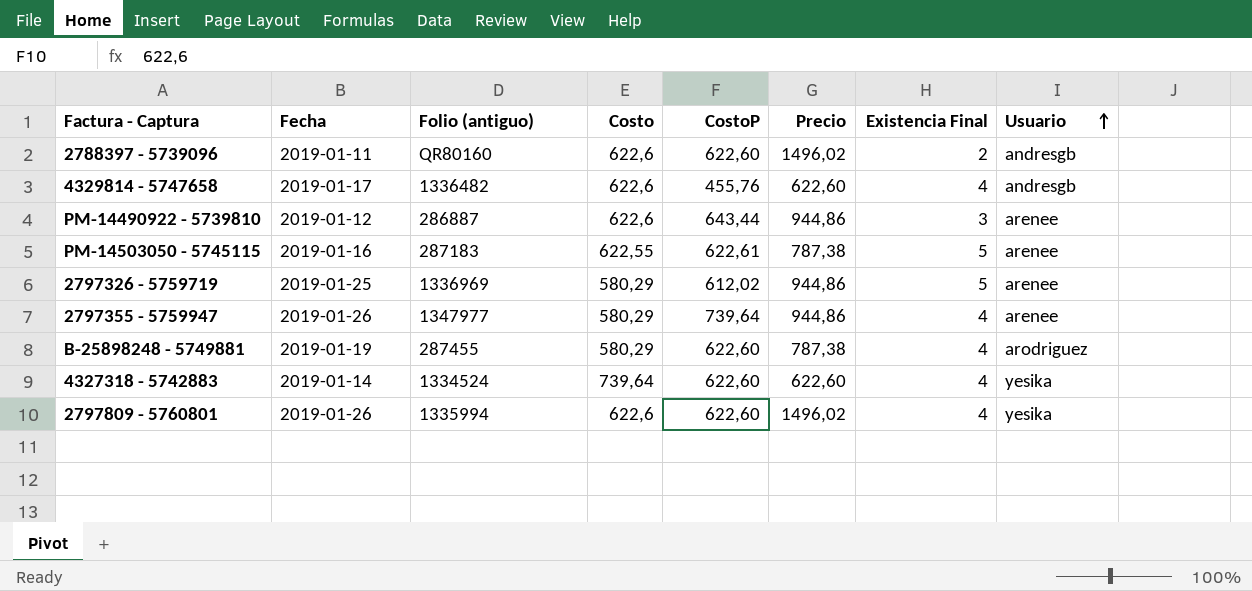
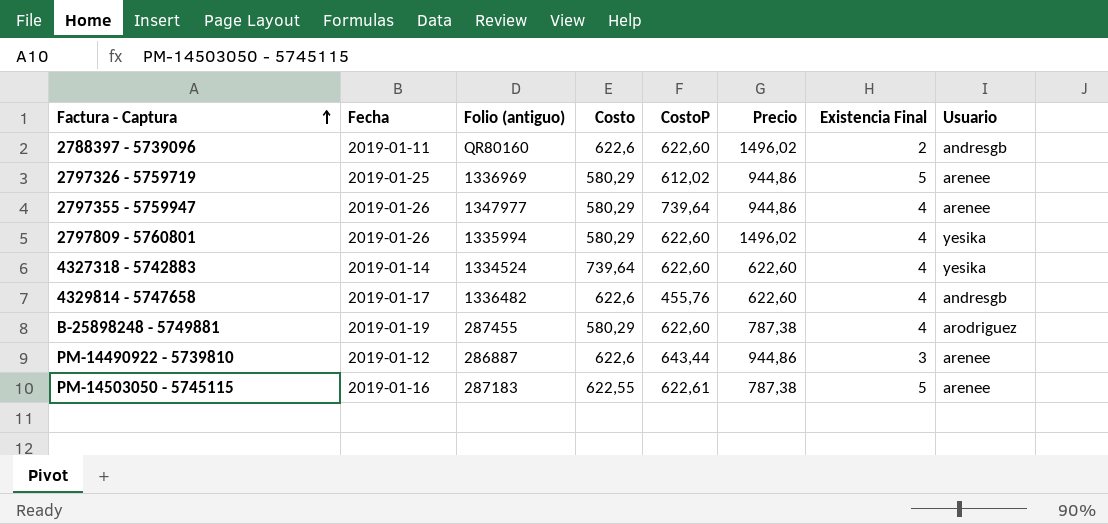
row order: Usuario ascending -> Factura - Captura ascending
2797809 - 5760801 | Costo: 622,6 -> 580,29

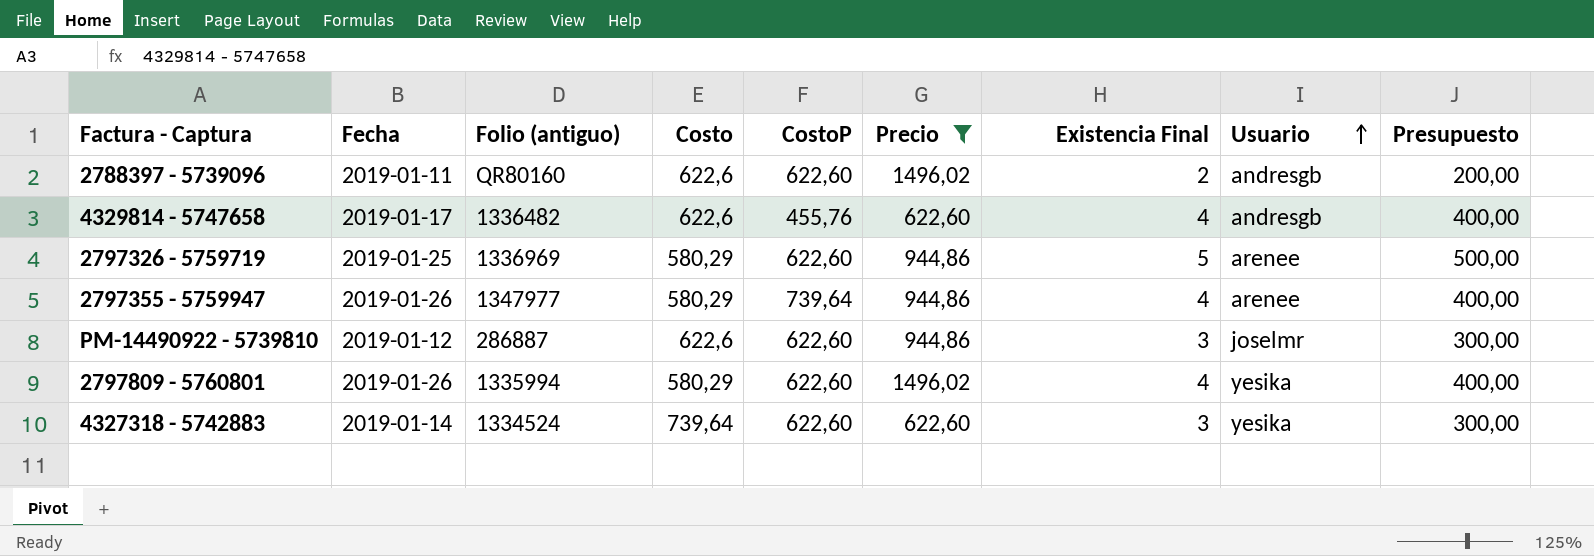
filter: none -> Precio != 787,38
row order: Factura - Captura ascending -> Usuario ascending
column Presupuesto | formula: none -> [Existencia Final] * 100
2797326 - 5759719 | CostoP: 612,02 -> 622,60
PM-14490922 - 5739810 | CostoP: 643,44 -> 622,60
PM-14490922 - 5739810 | Usuario: arenee -> joselmr
4327318 - 5742883 | Existencia Final: 4 -> 3

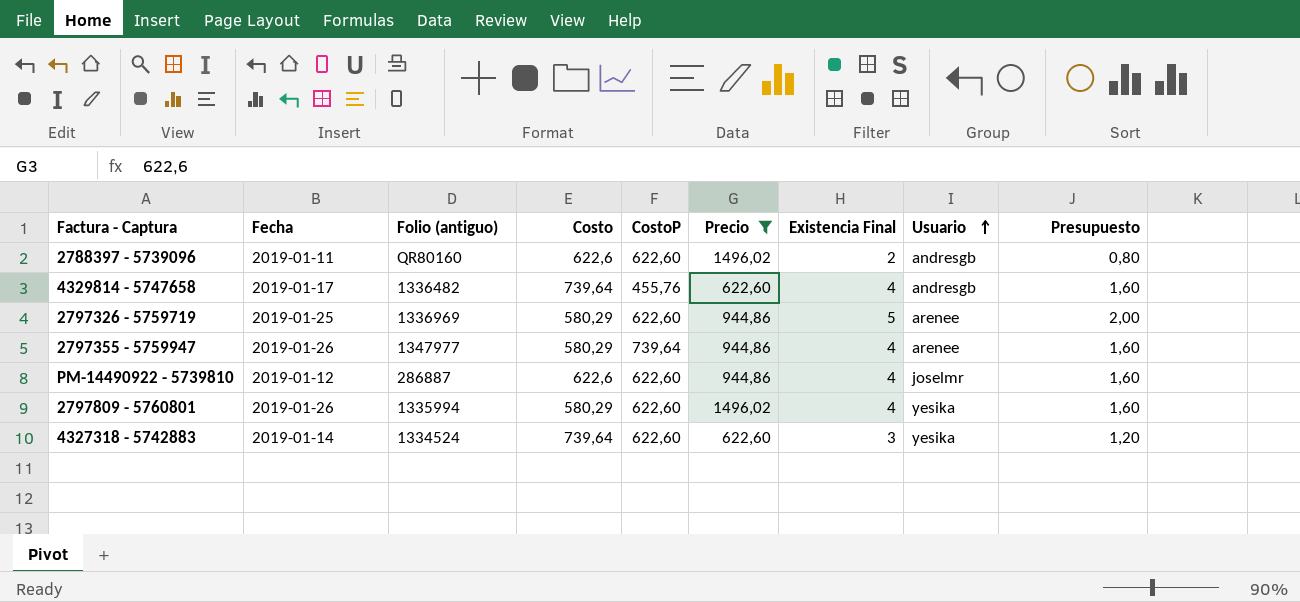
column Presupuesto | formula: [Existencia Final] * 100 -> [Existencia Final] * 0,4
4329814 - 5747658 | Costo: 622,6 -> 739,64
PM-14490922 - 5739810 | Existencia Final: 3 -> 4

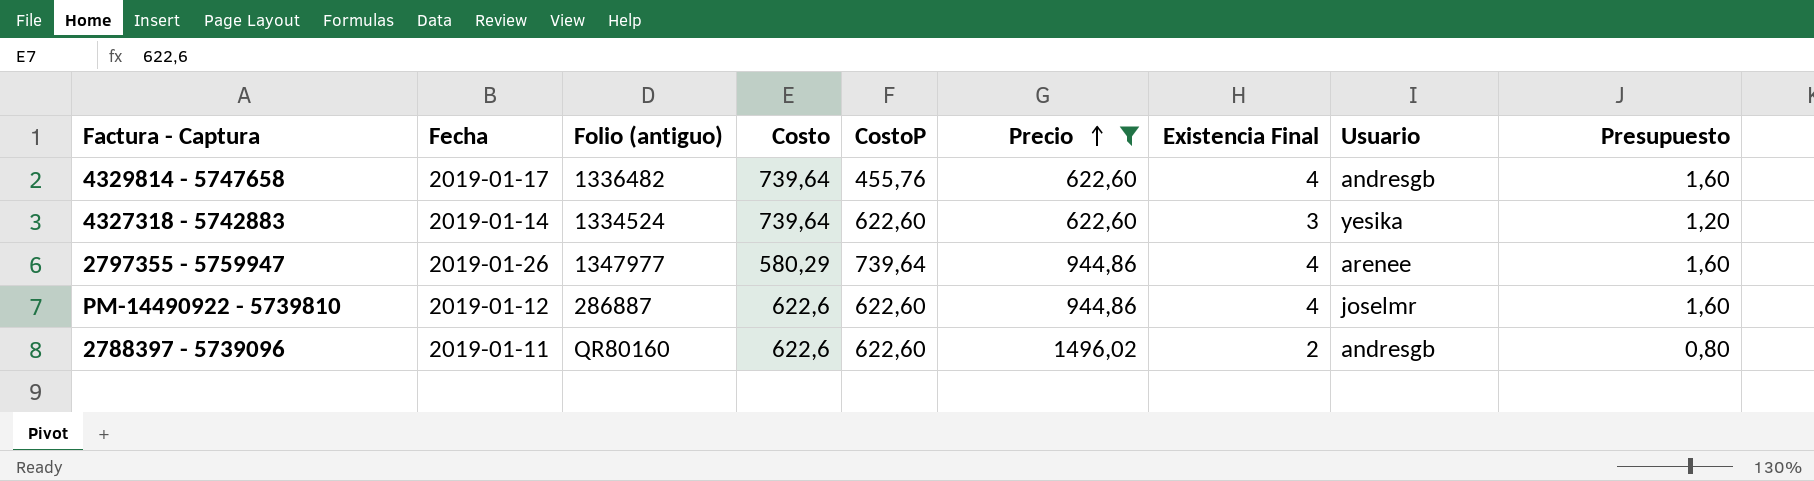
row order: Usuario ascending -> Precio ascending
row 2797326 - 5759719: 2019-01-25 | 1336969 | 580,29 | 622,60 | 944,86 | 5 | arenee | 2,00 -> none
row 2797809 - 5760801: 2019-01-26 | 1335994 | 580,29 | 622,60 | 1496,02 | 4 | yesika | 1,60 -> none

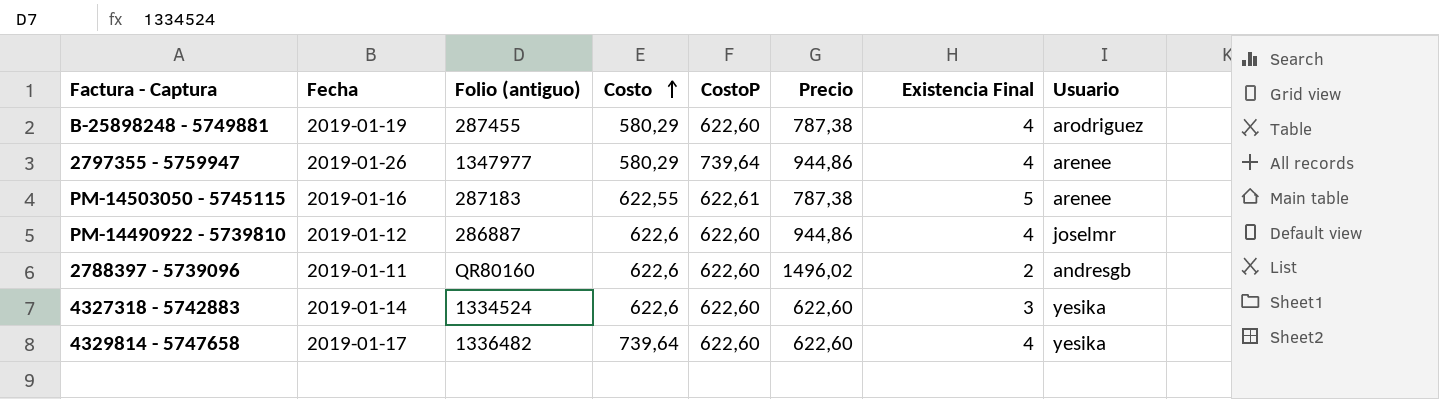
filter: Precio != 787,38 -> none
row order: Precio ascending -> Costo ascending
column Presupuesto | formula: [Existencia Final] * 0,4 -> none
4327318 - 5742883 | Costo: 739,64 -> 622,6
4329814 - 5747658 | CostoP: 455,76 -> 622,60
4329814 - 5747658 | Usuario: andresgb -> yesika

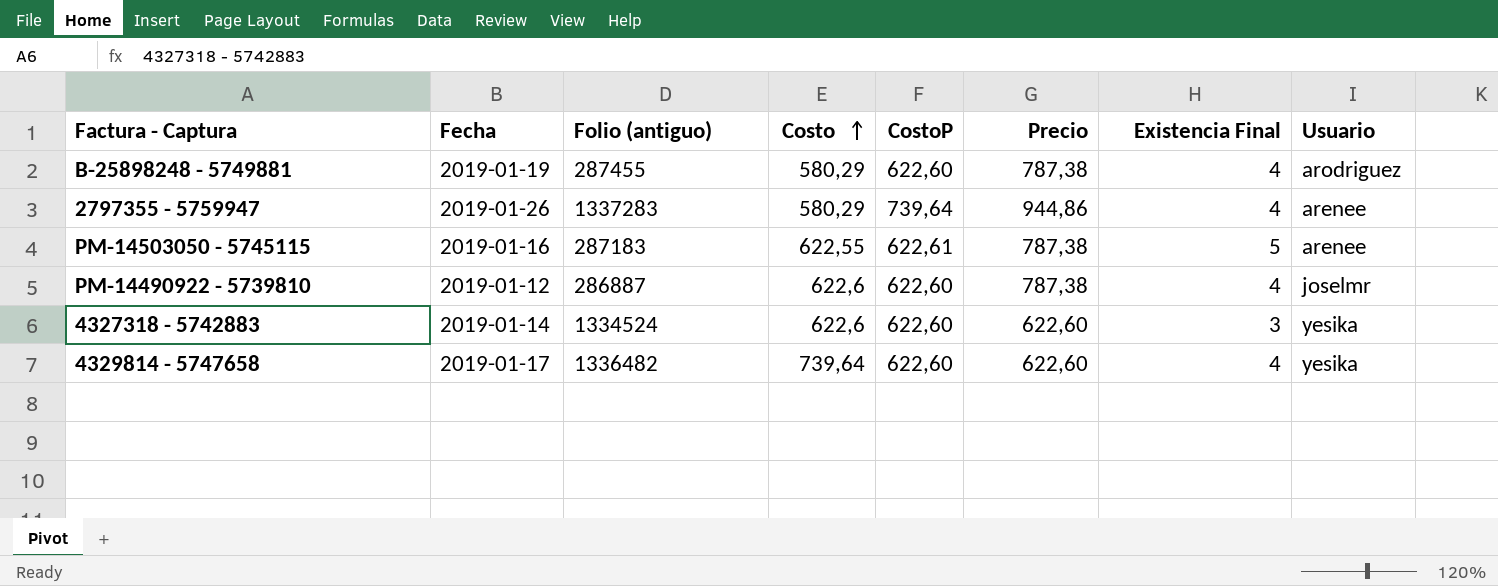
row 2788397 - 5739096: 2019-01-11 | QR80160 | 622,6 | 622,60 | 1496,02 | 2 | andresgb -> none
2797355 - 5759947 | Folio (antiguo): 1347977 -> 1337283
PM-14490922 - 5739810 | Precio: 944,86 -> 787,38

